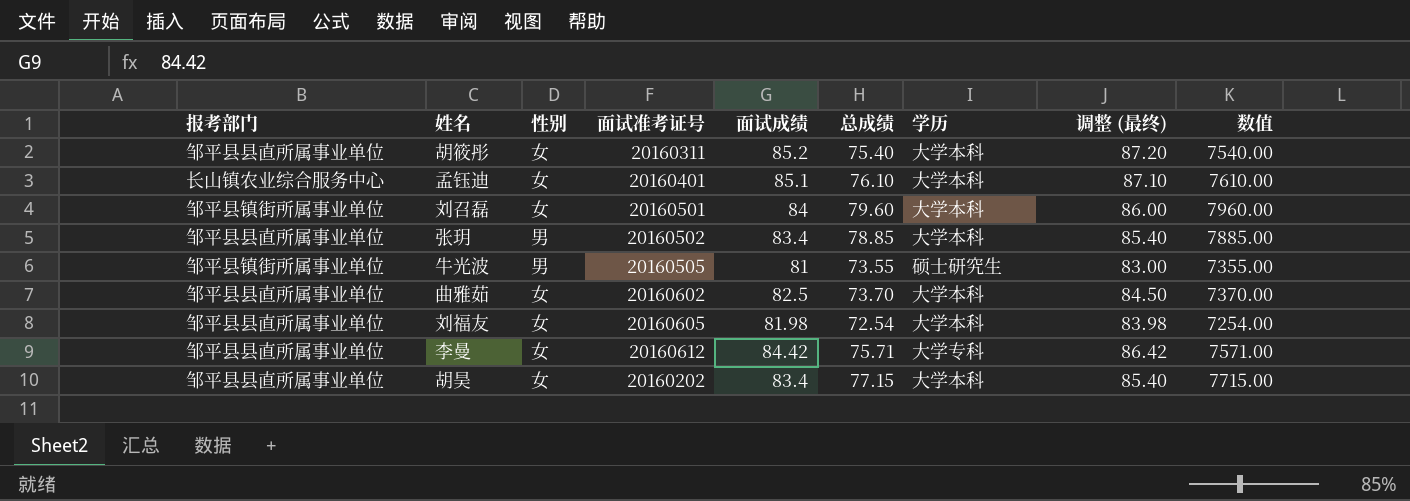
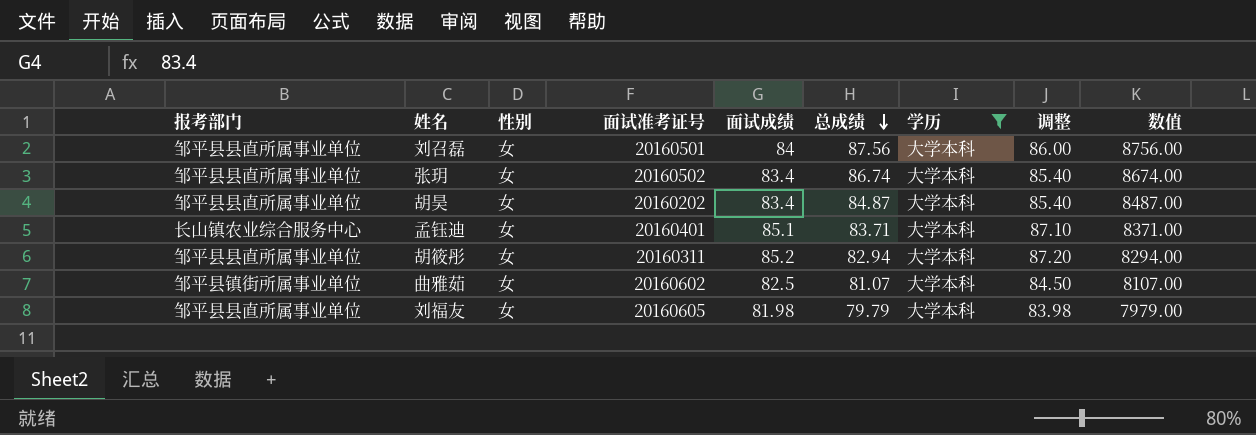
filter: none -> 学历 = 大学本科
row order: none -> 总成绩 descending
column name: 调整 (最终) -> 调整
刘召磊 | 报考部门: 邹平县镇街所属事业单位 -> 邹平县县直所属事业单位
刘召磊 | 总成绩: 79.60 -> 87.56
刘召磊 | 数值: 7960.00 -> 8756.00
张玥 | 性别: 男 -> 女
张玥 | 总成绩: 78.85 -> 86.74
张玥 | 数值: 7885.00 -> 8674.00
胡昊 | 总成绩: 77.15 -> 84.87
胡昊 | 数值: 7715.00 -> 8487.00
孟钰迪 | 总成绩: 76.10 -> 83.71
孟钰迪 | 数值: 7610.00 -> 8371.00
胡筱彤 | 总成绩: 75.40 -> 82.94
胡筱彤 | 数值: 7540.00 -> 8294.00
曲雅茹 | 报考部门: 邹平县县直所属事业单位 -> 邹平县镇街所属事业单位
曲雅茹 | 总成绩: 73.70 -> 81.07
曲雅茹 | 数值: 7370.00 -> 8107.00
刘福友 | 总成绩: 72.54 -> 79.79
刘福友 | 数值: 7254.00 -> 7979.00

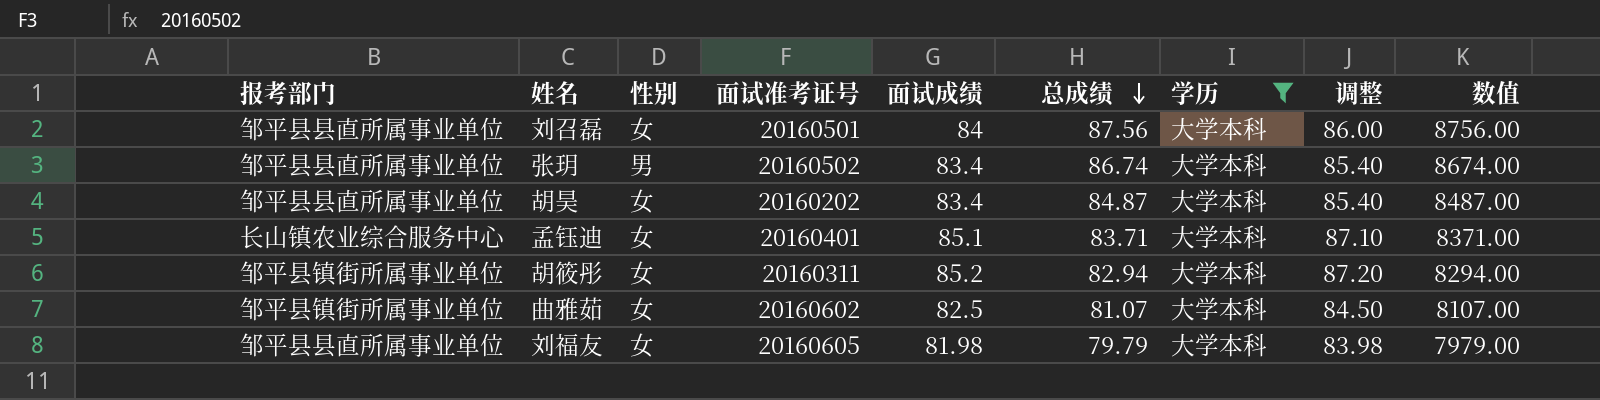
张玥 | 性别: 女 -> 男
胡筱彤 | 报考部门: 邹平县县直所属事业单位 -> 邹平县镇街所属事业单位

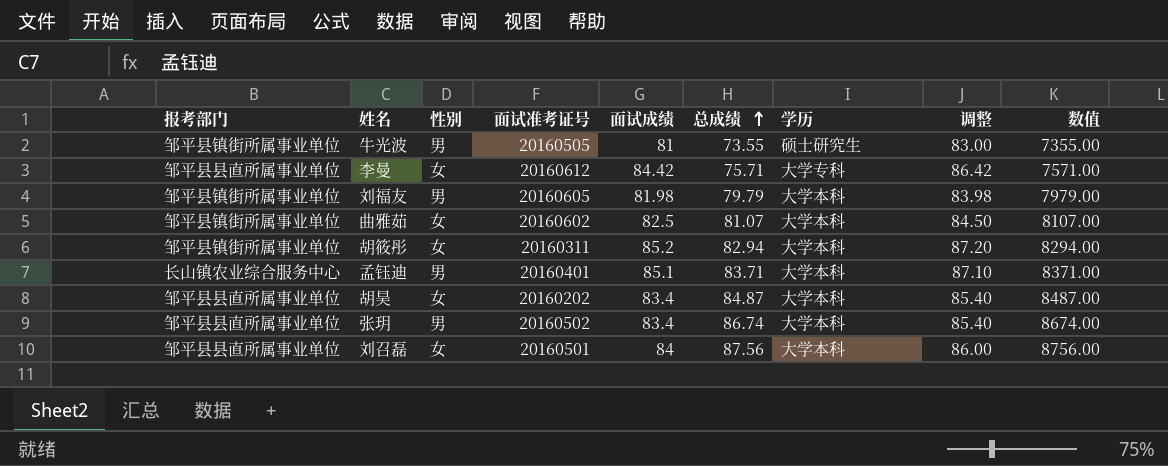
filter: 学历 = 大学本科 -> none
row order: 总成绩 descending -> 总成绩 ascending
刘福友 | 报考部门: 邹平县县直所属事业单位 -> 邹平县镇街所属事业单位
刘福友 | 性别: 女 -> 男
孟钰迪 | 性别: 女 -> 男

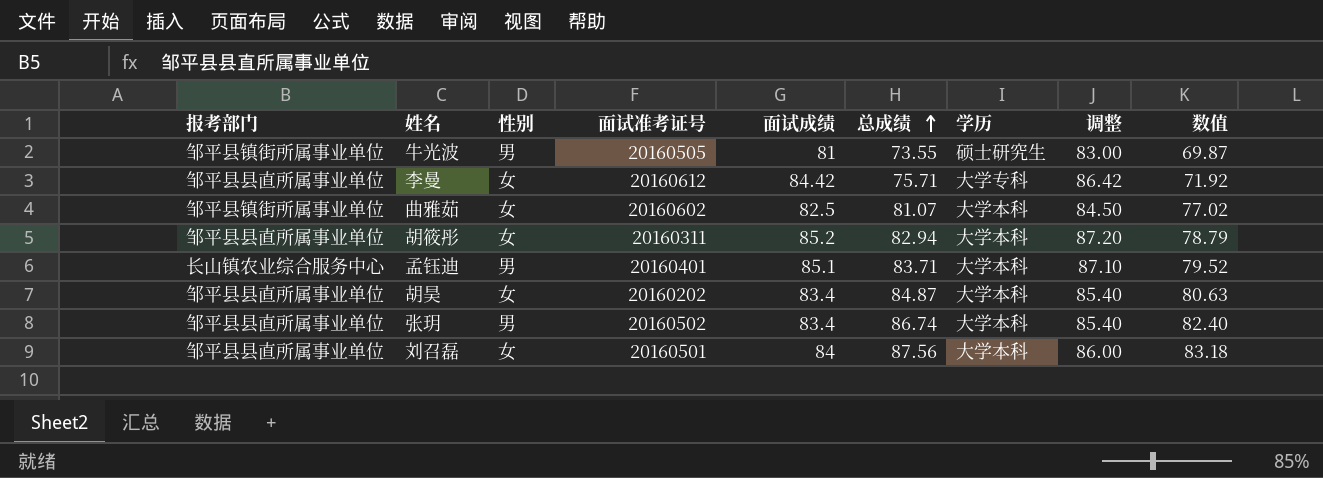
column 数值 | formula: [总成绩] * 100 -> [总成绩] * 0.95
row 刘福友: 邹平县镇街所属事业单位 | 男 | 20160605 | 81.98 | 79.79 | 大学本科 | 83.98 | 7979.00 -> none
胡筱彤 | 报考部门: 邹平县镇街所属事业单位 -> 邹平县县直所属事业单位

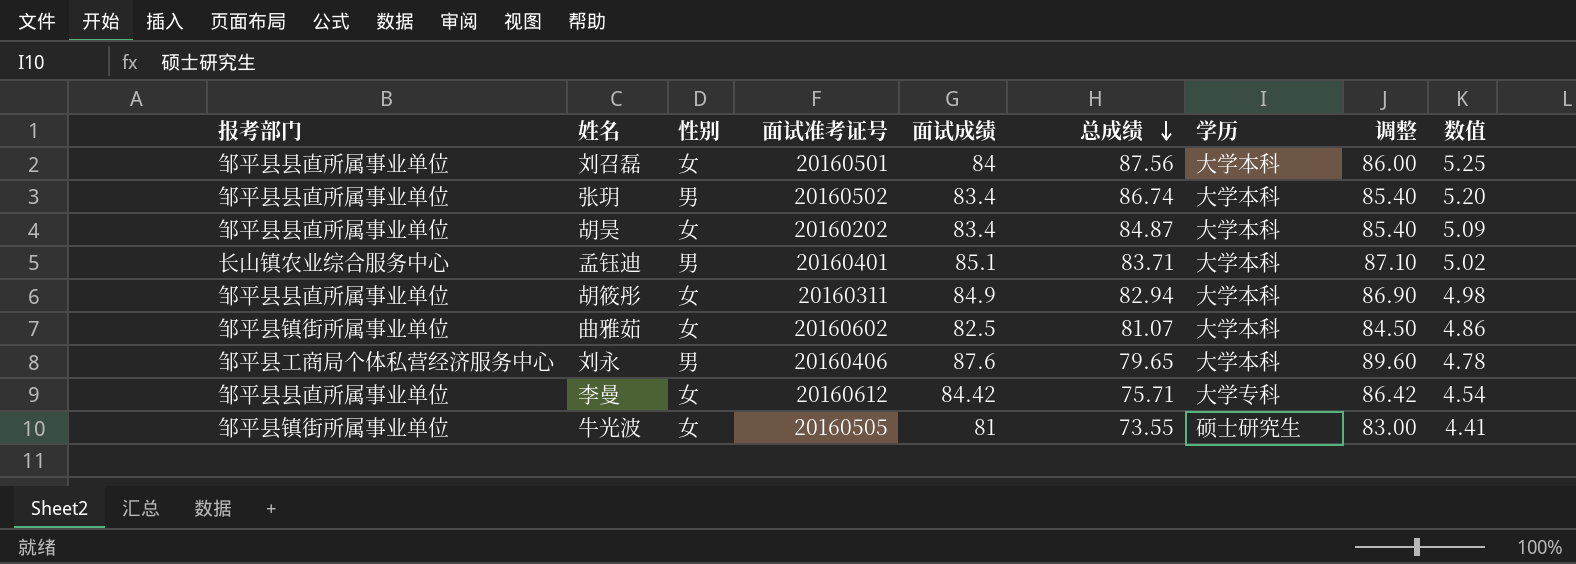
row order: 总成绩 ascending -> 总成绩 descending
column 数值 | formula: [总成绩] * 0.95 -> [总成绩] * 0.06
胡筱彤 | 面试成绩: 85.2 -> 84.9
胡筱彤 | 调整: 87.20 -> 86.90
row 刘永: none -> 邹平县工商局个体私营经济服务中心 | 男 | 20160406 | 87.6 | 79.65 | 大学本科 | 89.60 | 4.78
牛光波 | 性别: 男 -> 女

